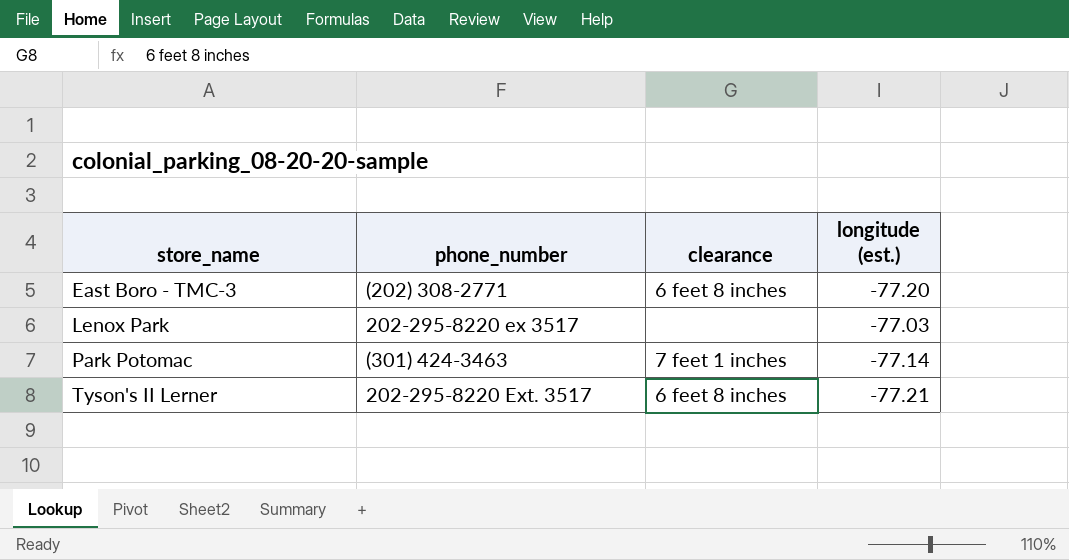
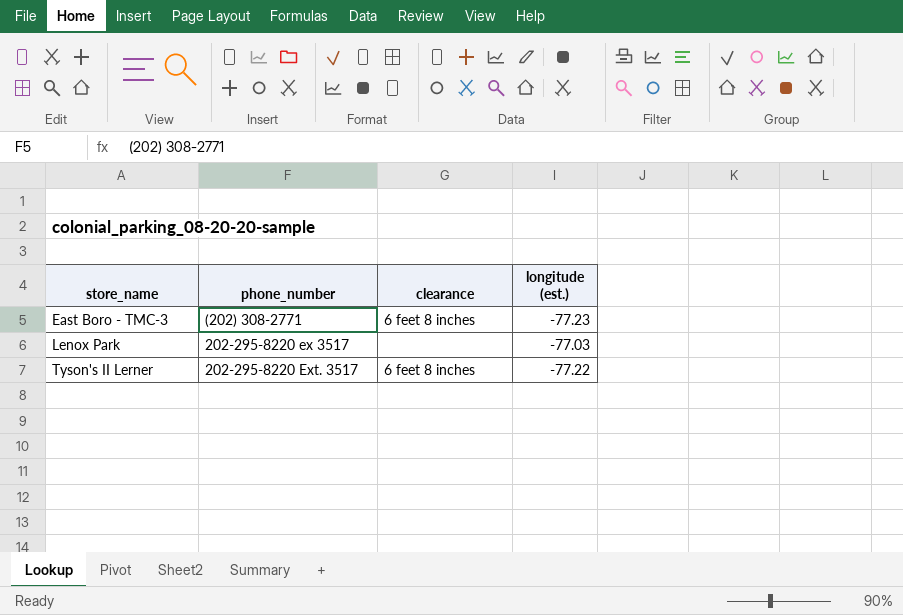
row Park Potomac: (301) 424-3463 | 7 feet 1 inches | -77.14 -> none
East Boro - TMC-3 | longitude (est.): -77.20 -> -77.23
Tyson's II Lerner | longitude (est.): -77.21 -> -77.22

